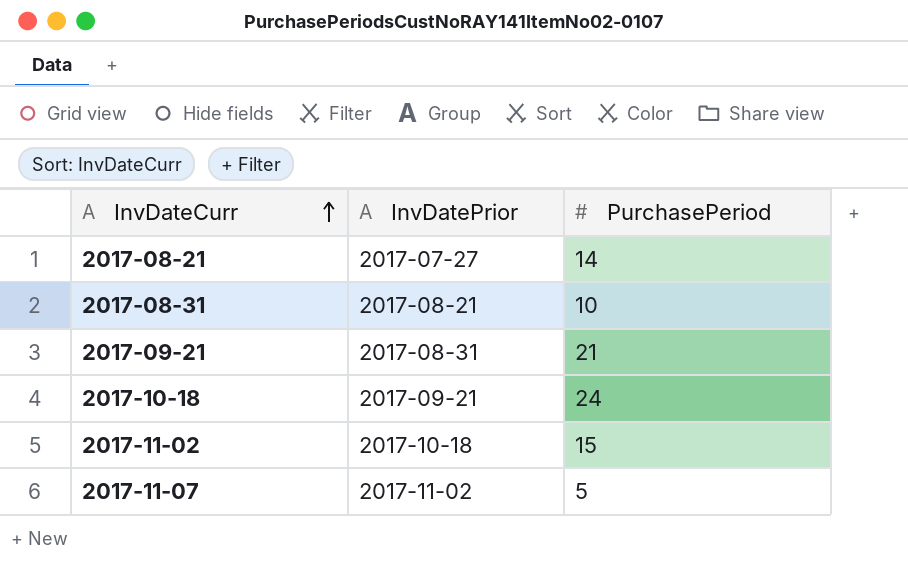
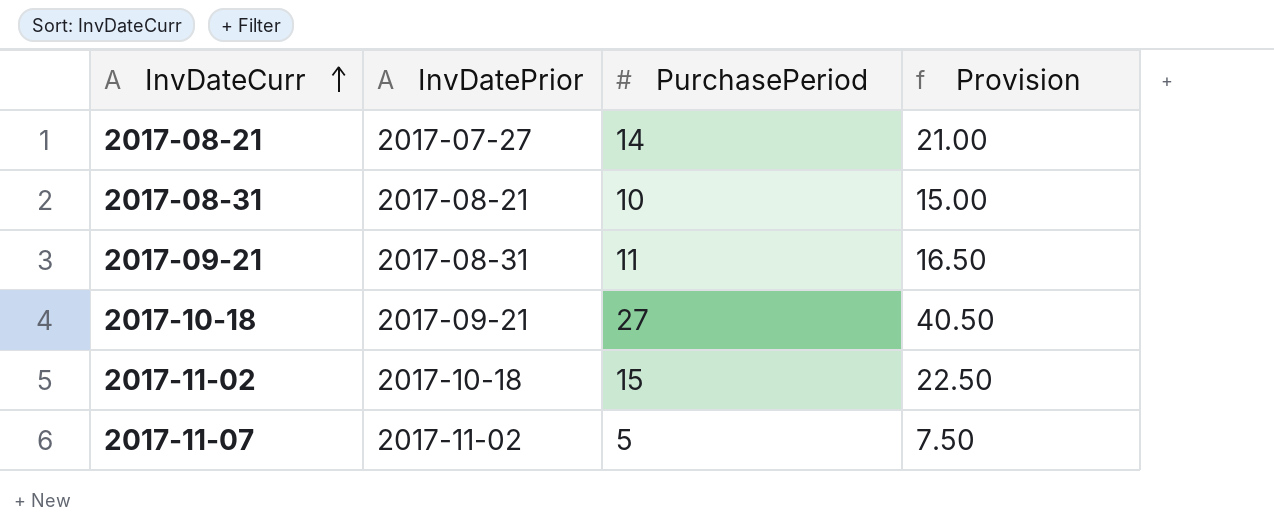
column Provision | formula: none -> [PurchasePeriod] * 1.5
2017-09-21 | PurchasePeriod: 21 -> 11
2017-10-18 | PurchasePeriod: 24 -> 27

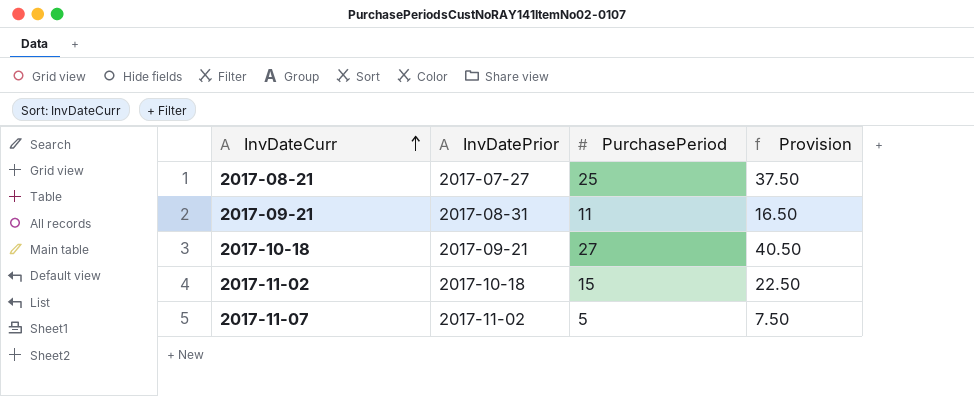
row 2017-08-31: 2017-08-21 | 10 | 15.00 -> none
2017-08-21 | PurchasePeriod: 14 -> 25
2017-08-21 | Provision: 21.00 -> 37.50

